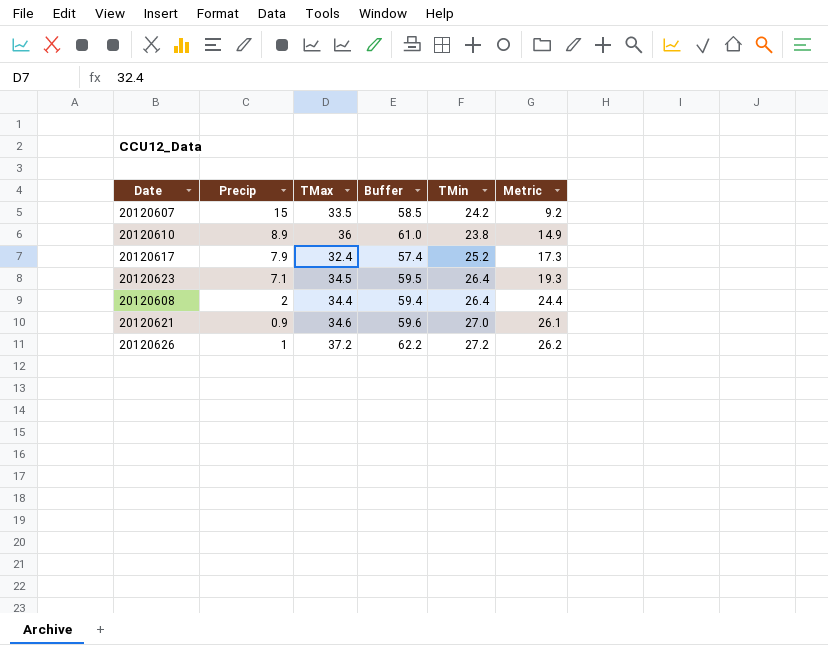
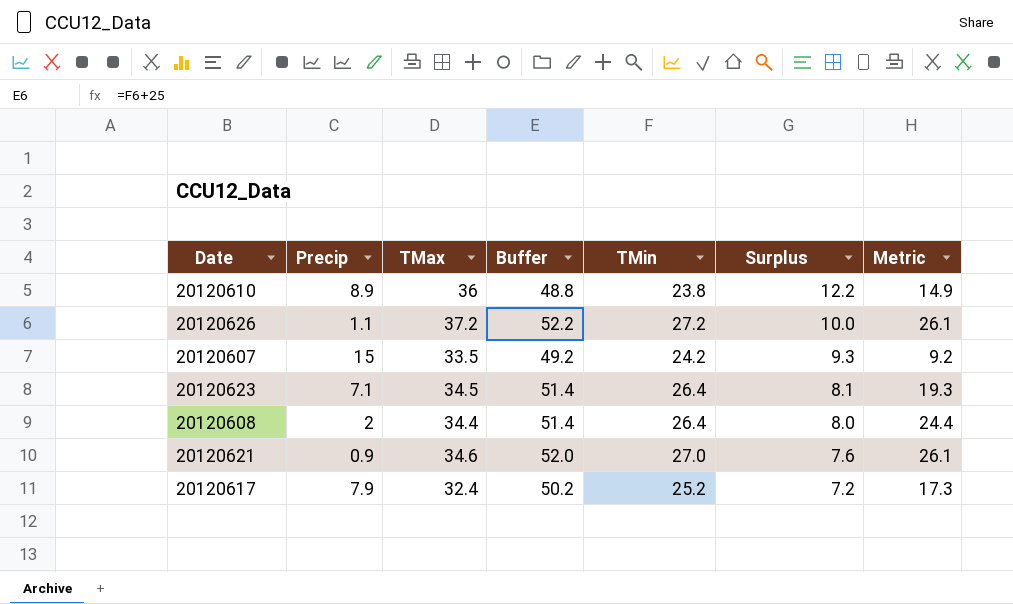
row order: Metric ascending -> Surplus descending
column Buffer | formula: [TMax] + 25 -> [TMin] + 25
column Surplus | formula: none -> [TMax] - [TMin]
20120626 | Precip: 1 -> 1.1
20120626 | Metric: 26.2 -> 26.1

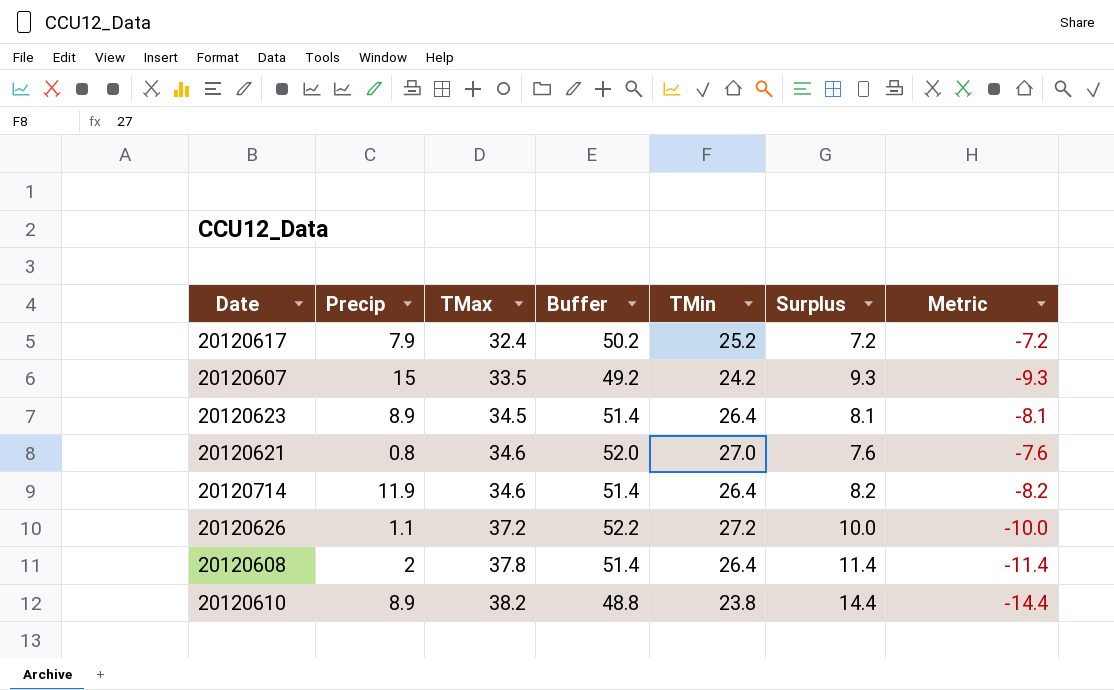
row order: Surplus descending -> TMax ascending
column Metric | formula: [TMin] - [Precip] -> [TMin] - [TMax]
20120623 | Precip: 7.1 -> 8.9
20120621 | Precip: 0.9 -> 0.8
row 20120714: none -> 11.9 | 34.6 | 51.4 | 26.4 | 8.2 | -8.2
20120608 | TMax: 34.4 -> 37.8
20120608 | Surplus: 8.0 -> 11.4
20120610 | TMax: 36 -> 38.2
20120610 | Surplus: 12.2 -> 14.4

